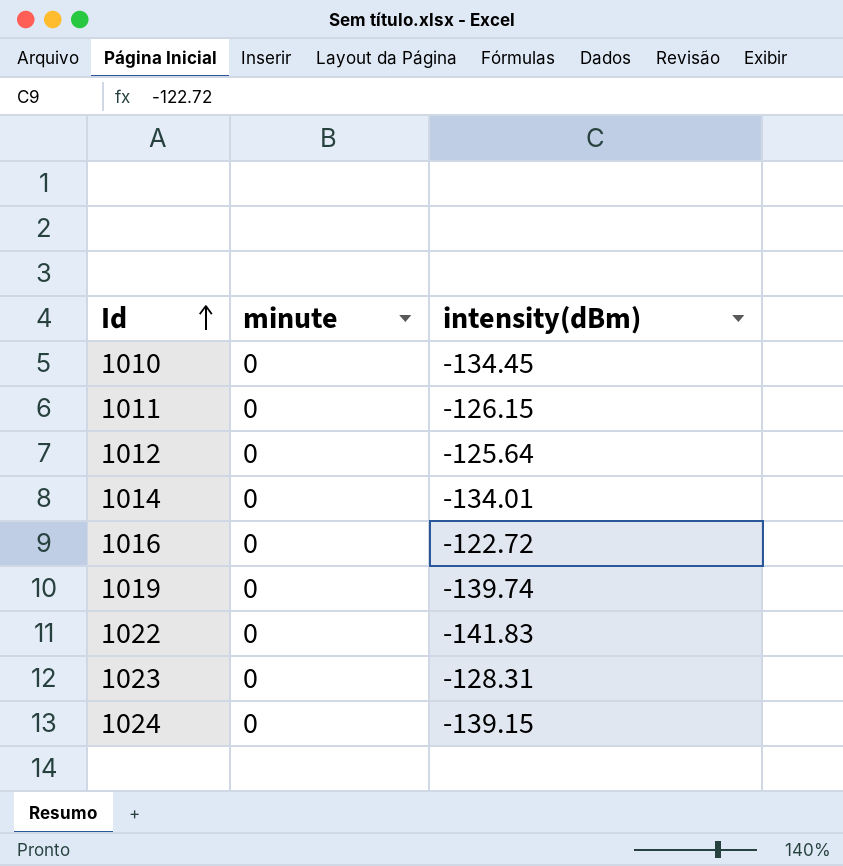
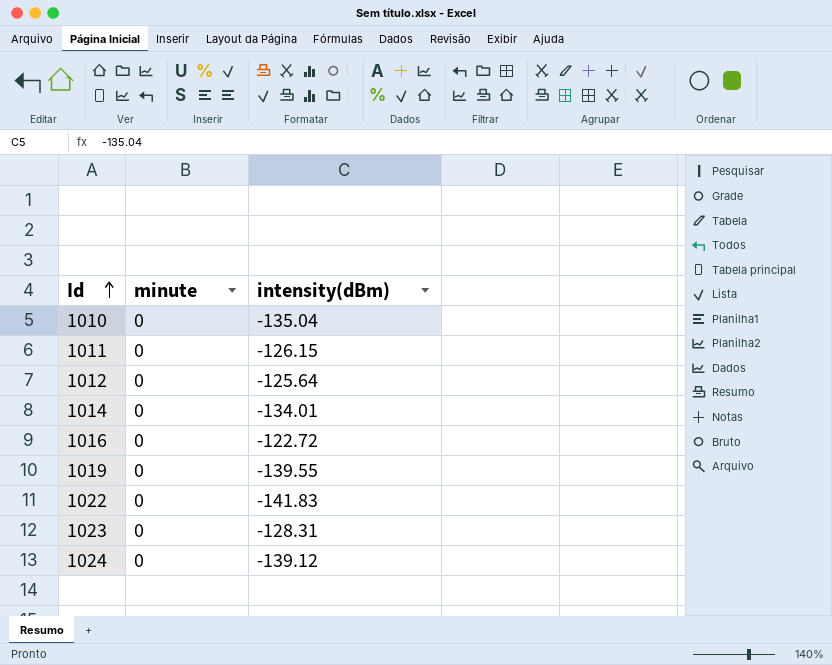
1010 | intensity(dBm): -134.45 -> -135.04
1019 | intensity(dBm): -139.74 -> -139.55
1024 | intensity(dBm): -139.15 -> -139.12

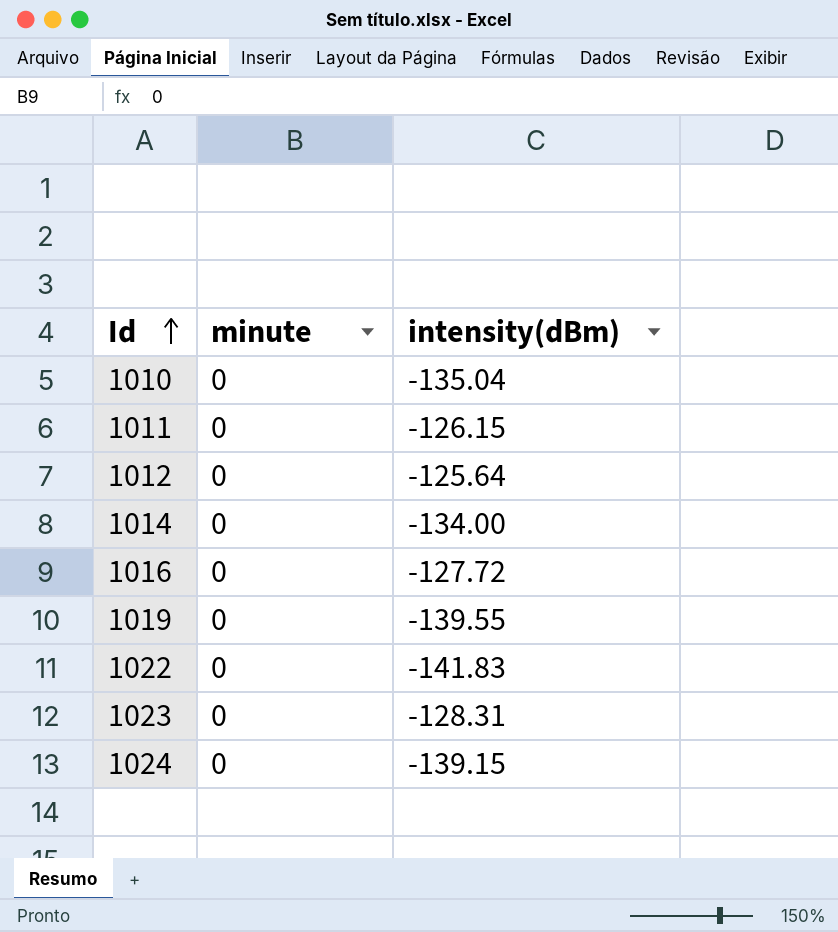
1014 | intensity(dBm): -134.01 -> -134.00
1016 | intensity(dBm): -122.72 -> -127.72
1024 | intensity(dBm): -139.12 -> -139.15

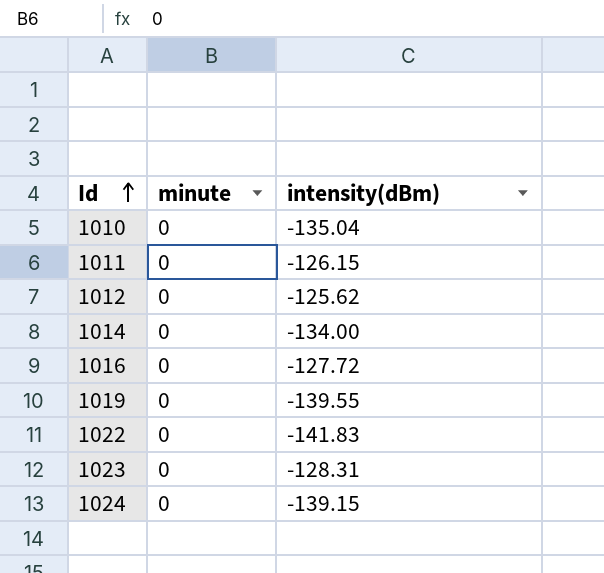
1012 | intensity(dBm): -125.64 -> -125.62

